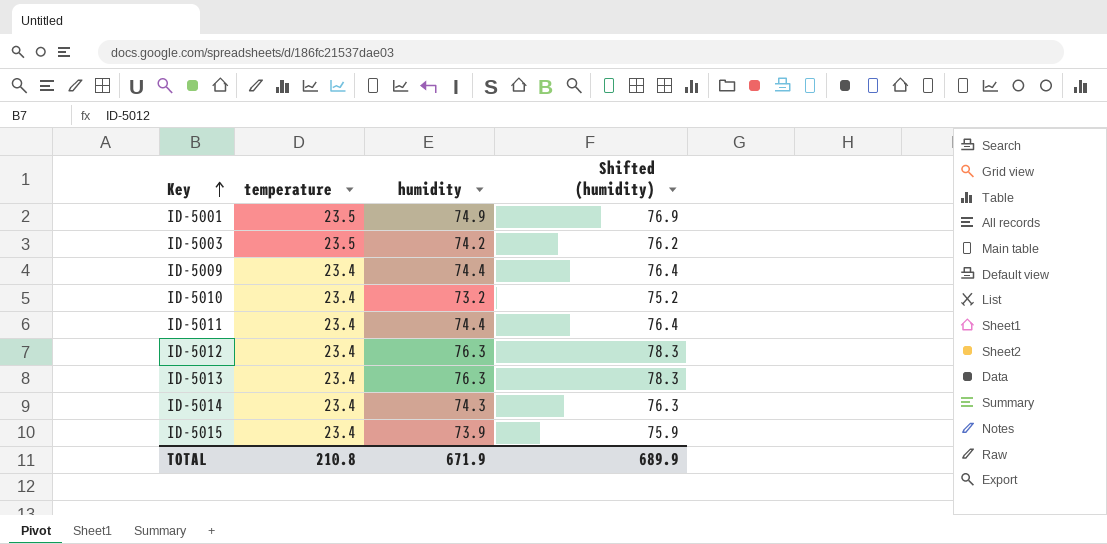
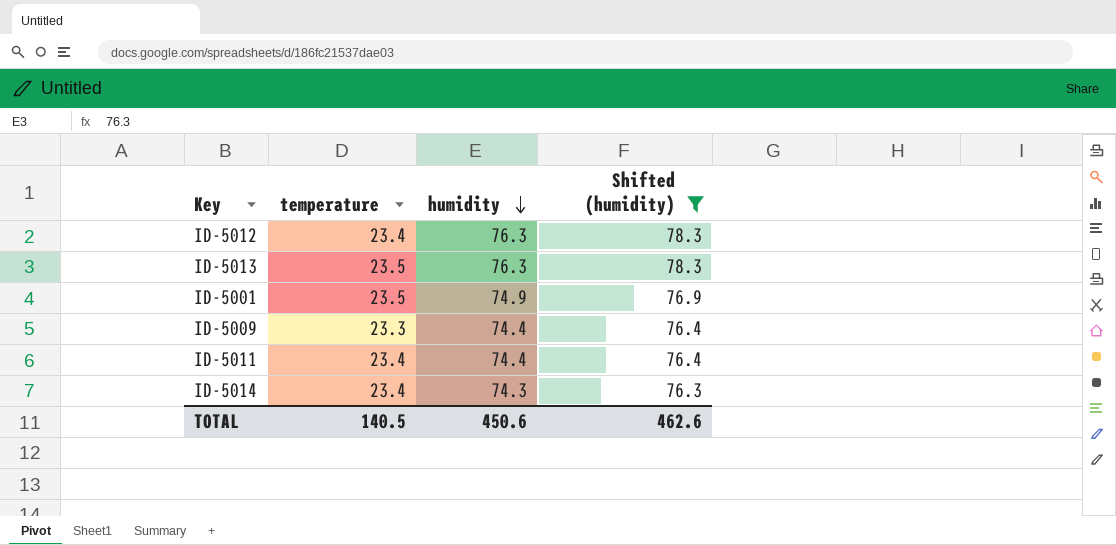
filter: none -> Shifted (humidity) >= 76.3
row order: Key ascending -> humidity descending
ID-5013 | temperature: 23.4 -> 23.5
ID-5009 | temperature: 23.4 -> 23.3
TOTAL | temperature: 210.8 -> 140.5
TOTAL | humidity: 671.9 -> 450.6
TOTAL | Shifted (humidity): 689.9 -> 462.6

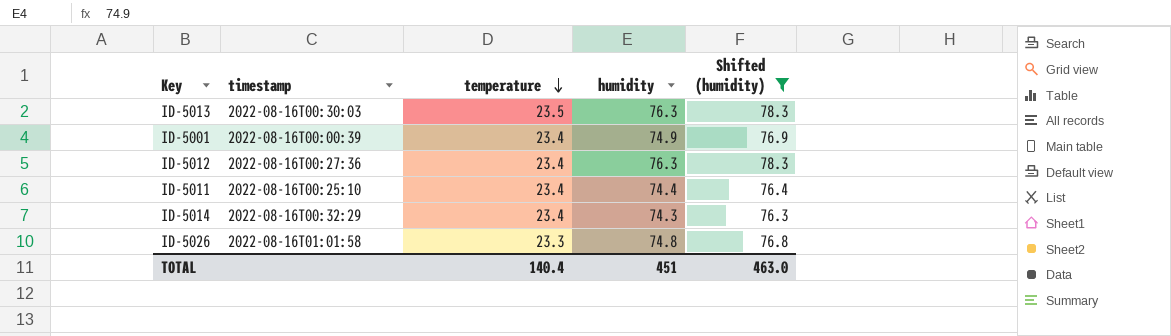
row order: humidity descending -> temperature descending
column timestamp | position: none -> 2
row ID-5009: 23.3 | 74.4 | 76.4 -> none
ID-5001 | temperature: 23.5 -> 23.4
row ID-5026: none -> 2022-08-16T01:01:58 | 23.3 | 74.8 | 76.8
TOTAL | temperature: 140.5 -> 140.4
TOTAL | humidity: 450.6 -> 451
TOTAL | Shifted (humidity): 462.6 -> 463.0

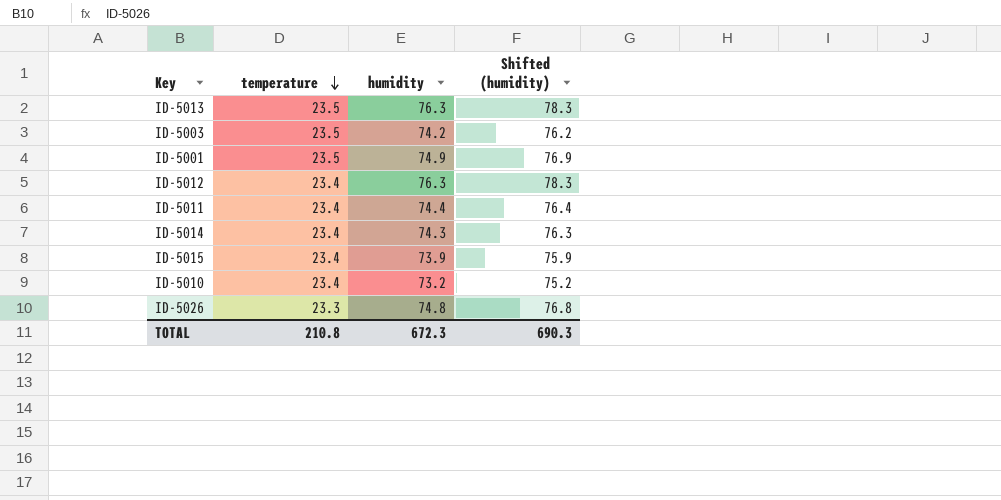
filter: Shifted (humidity) >= 76.3 -> none
column timestamp | position: 2 -> none
ID-5001 | temperature: 23.4 -> 23.5
TOTAL | temperature: 140.4 -> 210.8
TOTAL | humidity: 451 -> 672.3
TOTAL | Shifted (humidity): 463.0 -> 690.3

